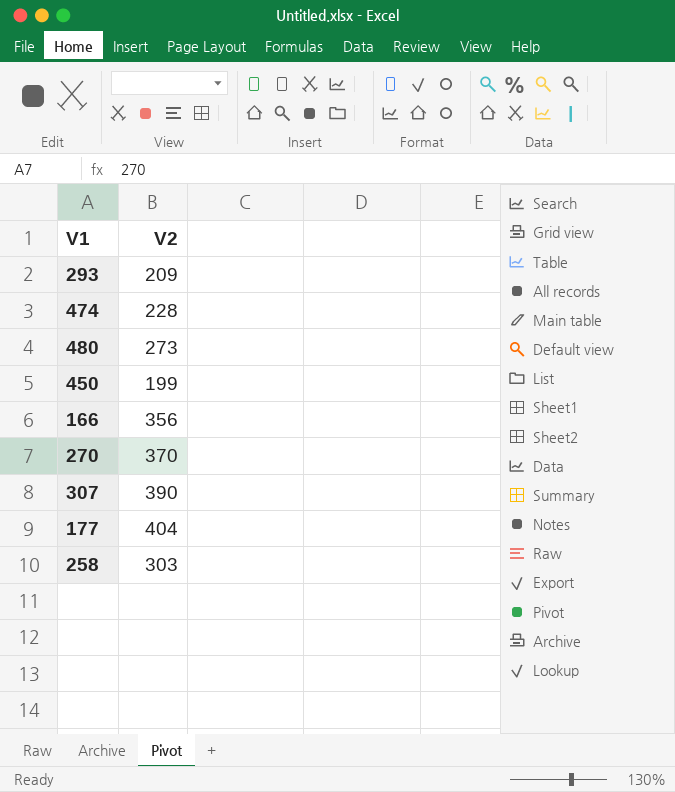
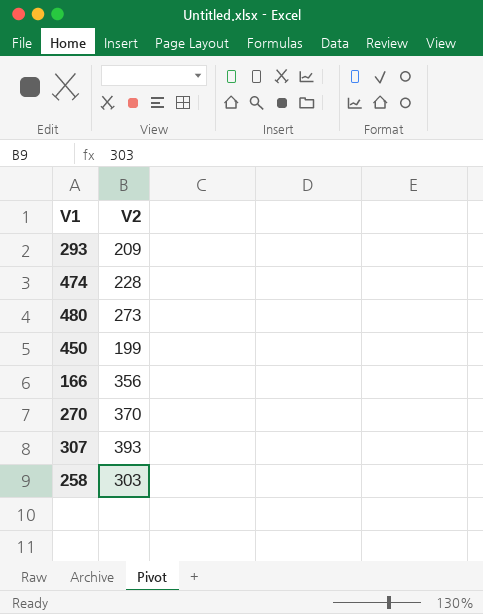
row 177: 404 -> none
307 | V2: 390 -> 393

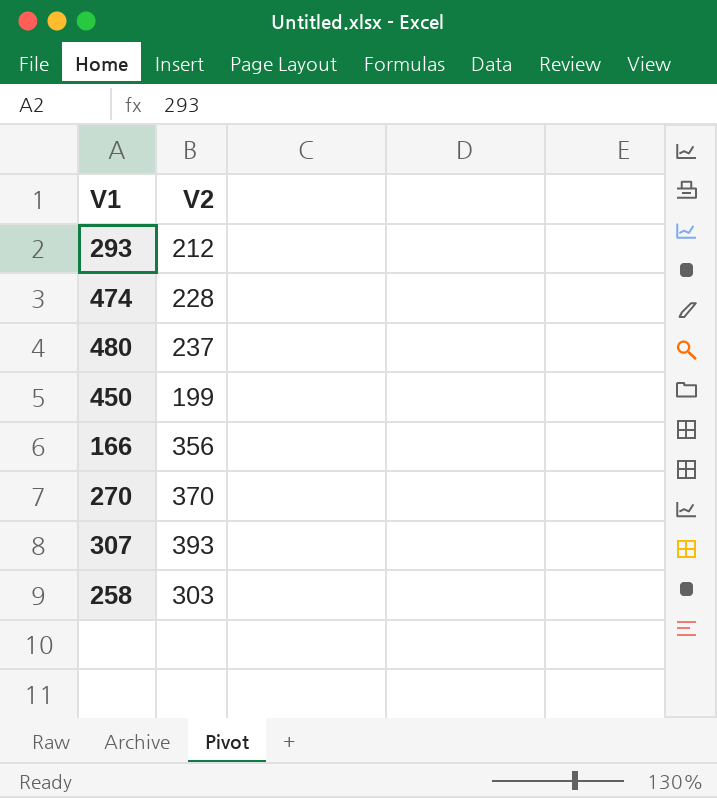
293 | V2: 209 -> 212
480 | V2: 273 -> 237

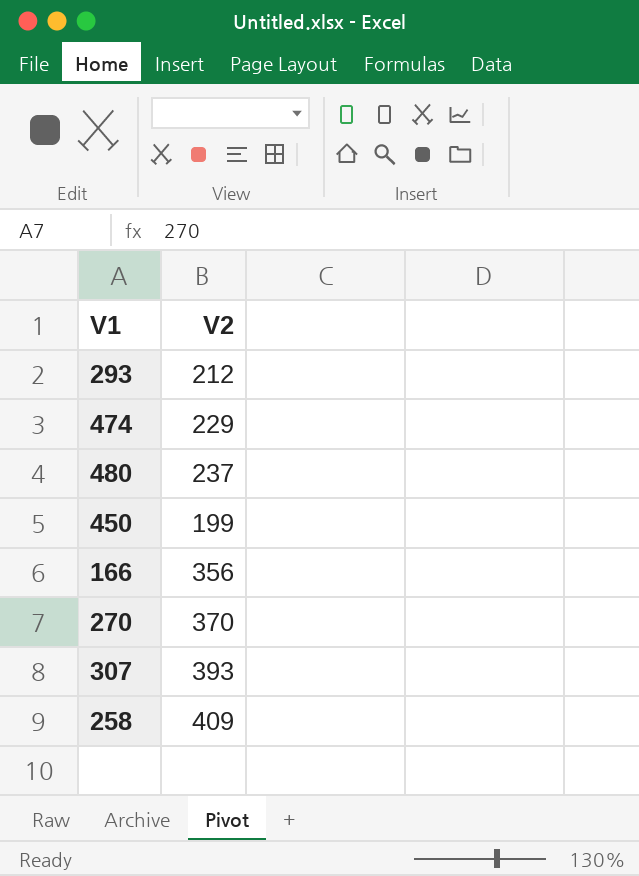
474 | V2: 228 -> 229
258 | V2: 303 -> 409

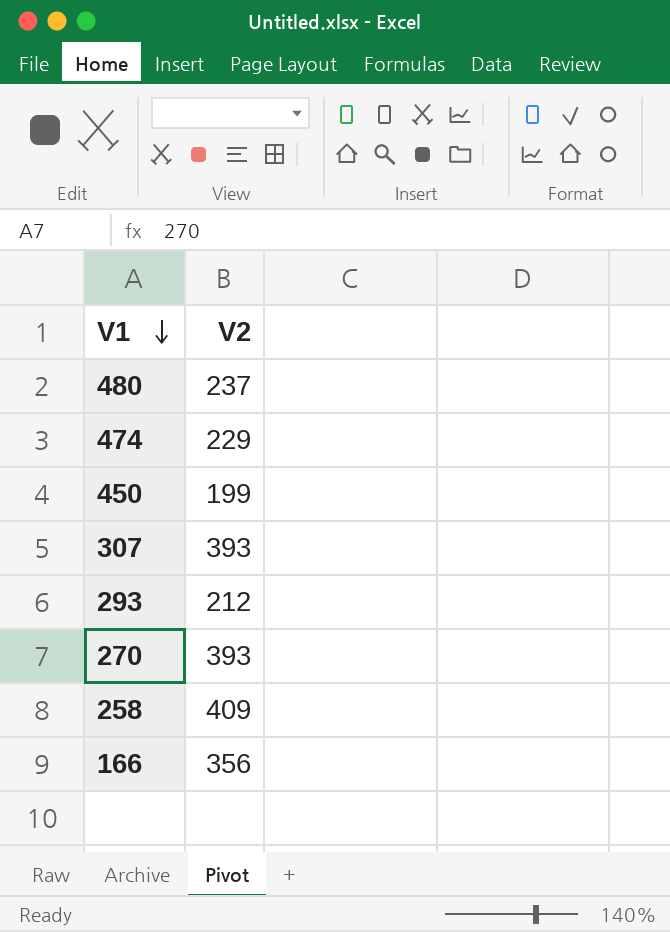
row order: none -> V1 descending
270 | V2: 370 -> 393

